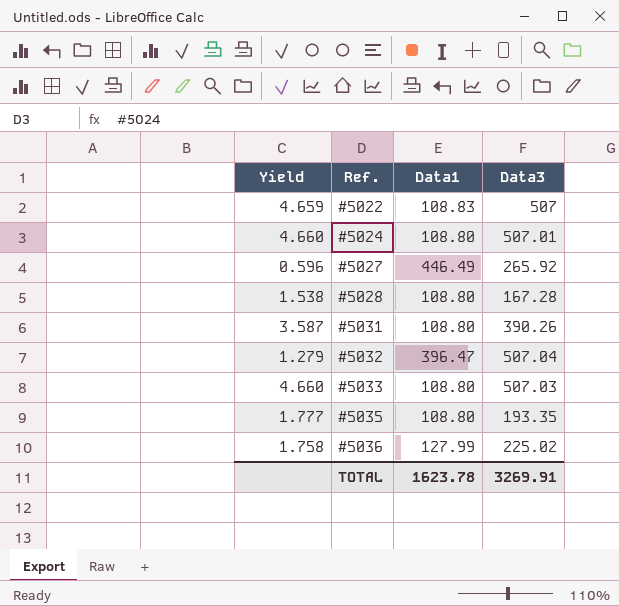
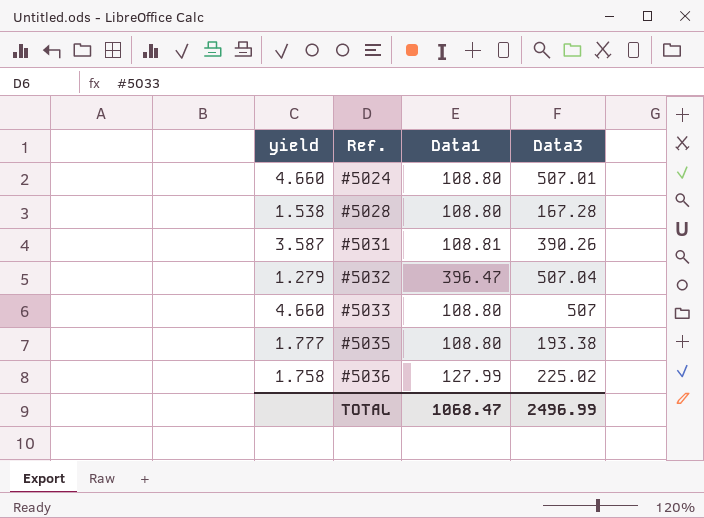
column name: Yield -> yield
row #5022: 4.659 | 108.83 | 507 -> none
row #5027: 0.596 | 446.49 | 265.92 -> none
#5031 | Data1: 108.80 -> 108.81
#5033 | Data3: 507.03 -> 507
#5035 | Data3: 193.35 -> 193.38
TOTAL | Data1: 1623.78 -> 1068.47
TOTAL | Data3: 3269.91 -> 2496.99

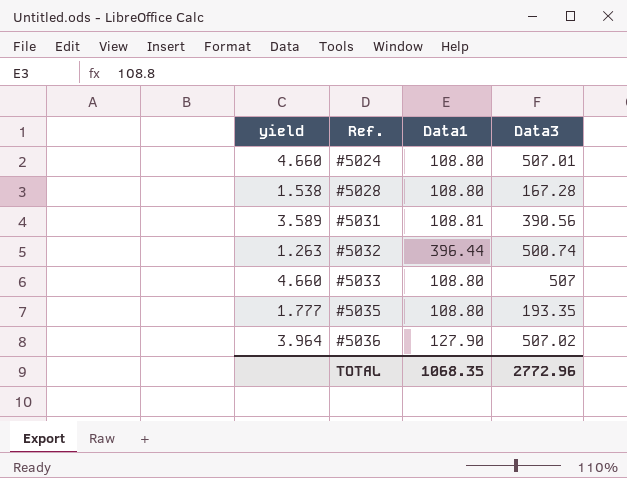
#5031 | yield: 3.587 -> 3.589
#5031 | Data3: 390.26 -> 390.56
#5032 | yield: 1.279 -> 1.263
#5032 | Data1: 396.47 -> 396.44
#5032 | Data3: 507.04 -> 500.74
#5035 | Data3: 193.38 -> 193.35
#5036 | yield: 1.758 -> 3.964
#5036 | Data1: 127.99 -> 127.90
#5036 | Data3: 225.02 -> 507.02
TOTAL | Data1: 1068.47 -> 1068.35
TOTAL | Data3: 2496.99 -> 2772.96

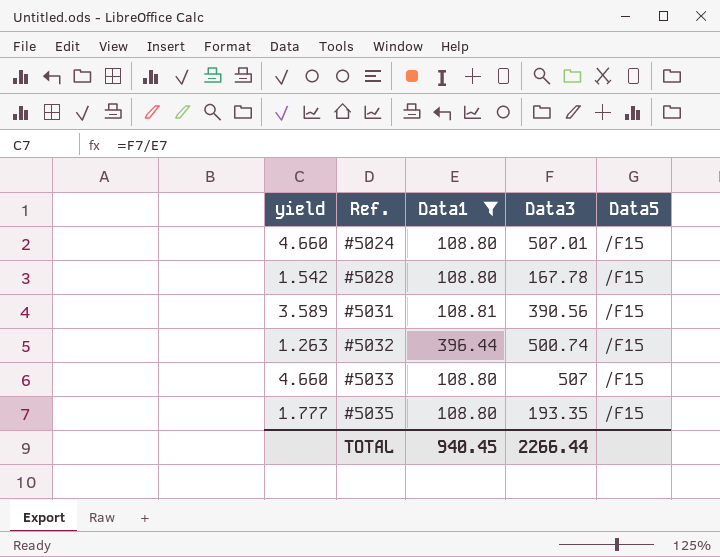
filter: none -> Data1 != 127.90
column Data5 | position: none -> 5
#5028 | yield: 1.538 -> 1.542
#5028 | Data3: 167.28 -> 167.78
TOTAL | Data1: 1068.35 -> 940.45
TOTAL | Data3: 2772.96 -> 2266.44

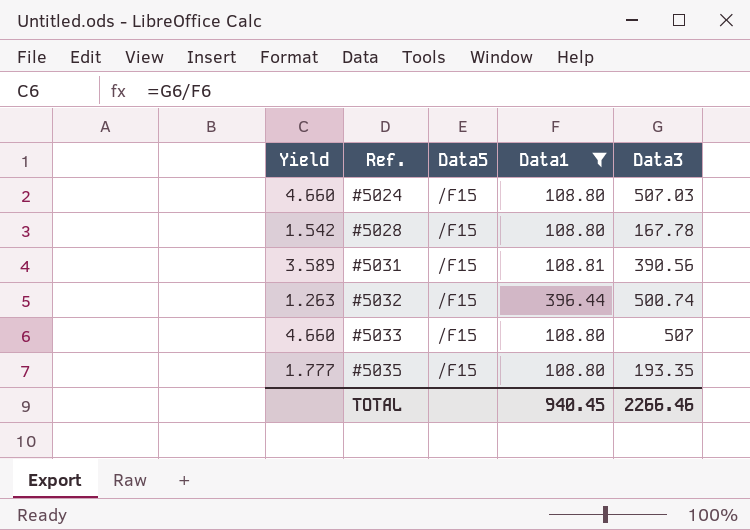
column name: yield -> Yield
column Data5 | position: 5 -> 3
#5024 | Data3: 507.01 -> 507.03
TOTAL | Data3: 2266.44 -> 2266.46

